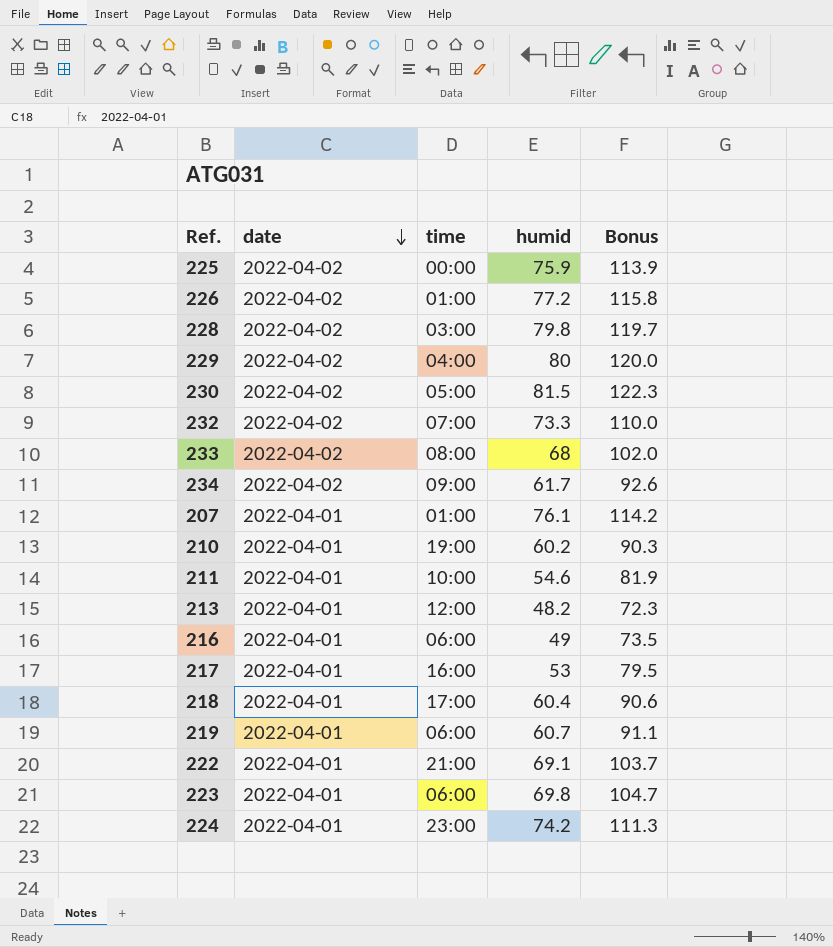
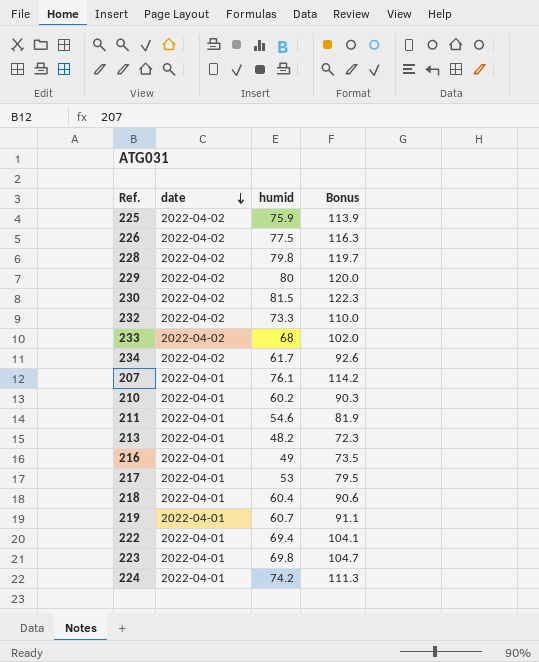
column time | position: 3 -> none
226 | humid: 77.2 -> 77.5
226 | Bonus: 115.8 -> 116.3
222 | humid: 69.1 -> 69.4
222 | Bonus: 103.7 -> 104.1

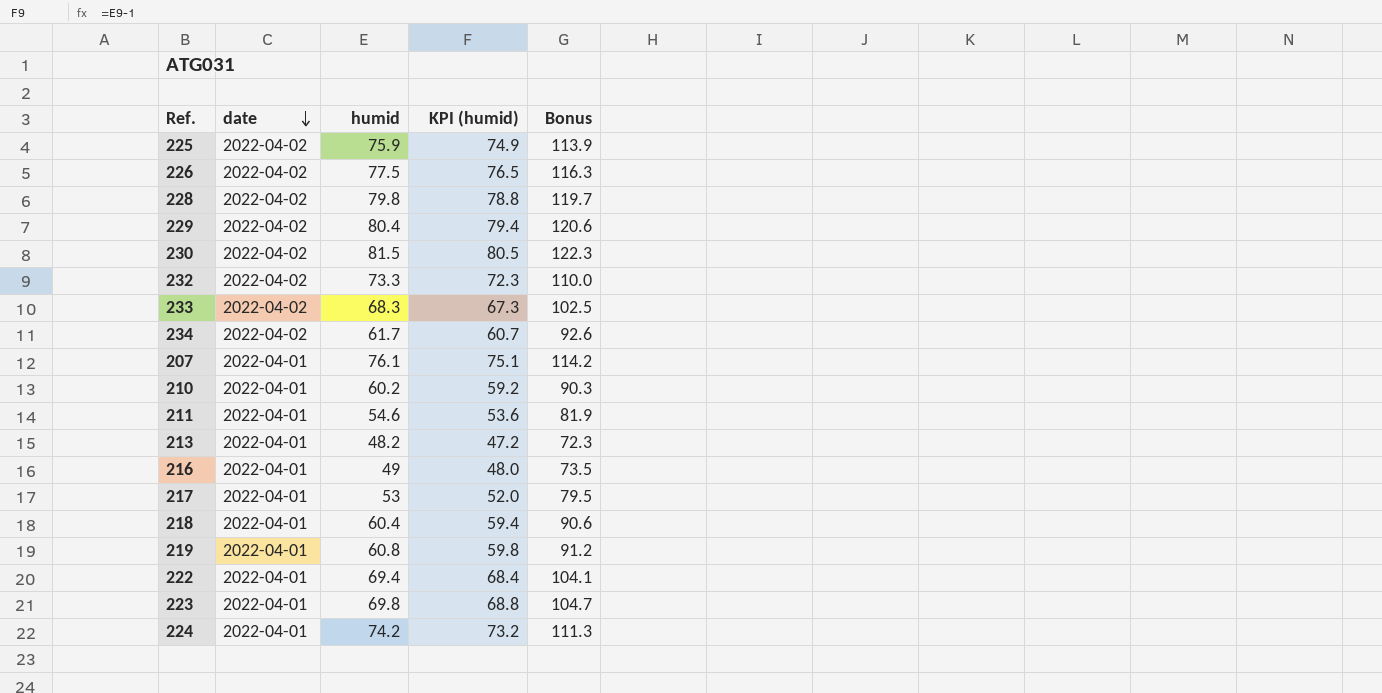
column KPI (humid) | formula: none -> [humid] - 1
229 | humid: 80 -> 80.4
229 | Bonus: 120.0 -> 120.6
233 | humid: 68 -> 68.3
233 | Bonus: 102.0 -> 102.5
219 | humid: 60.7 -> 60.8
219 | Bonus: 91.1 -> 91.2

